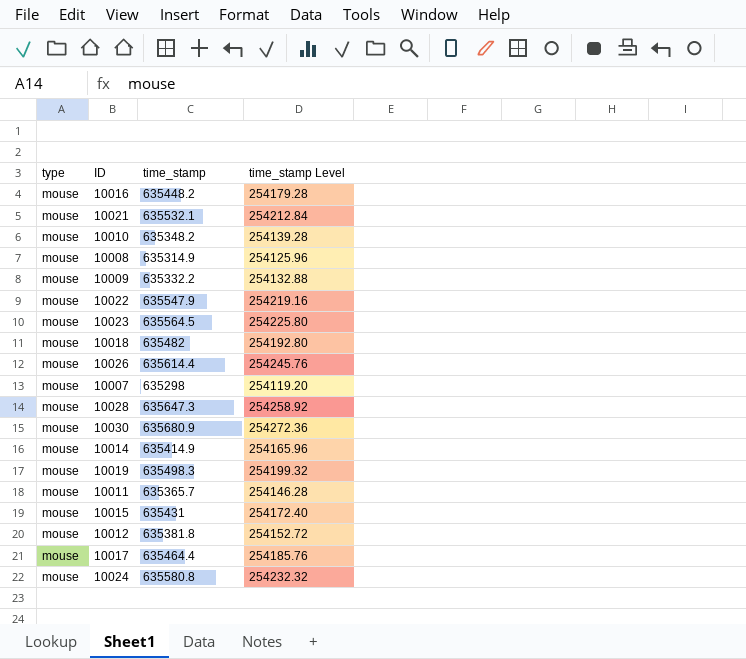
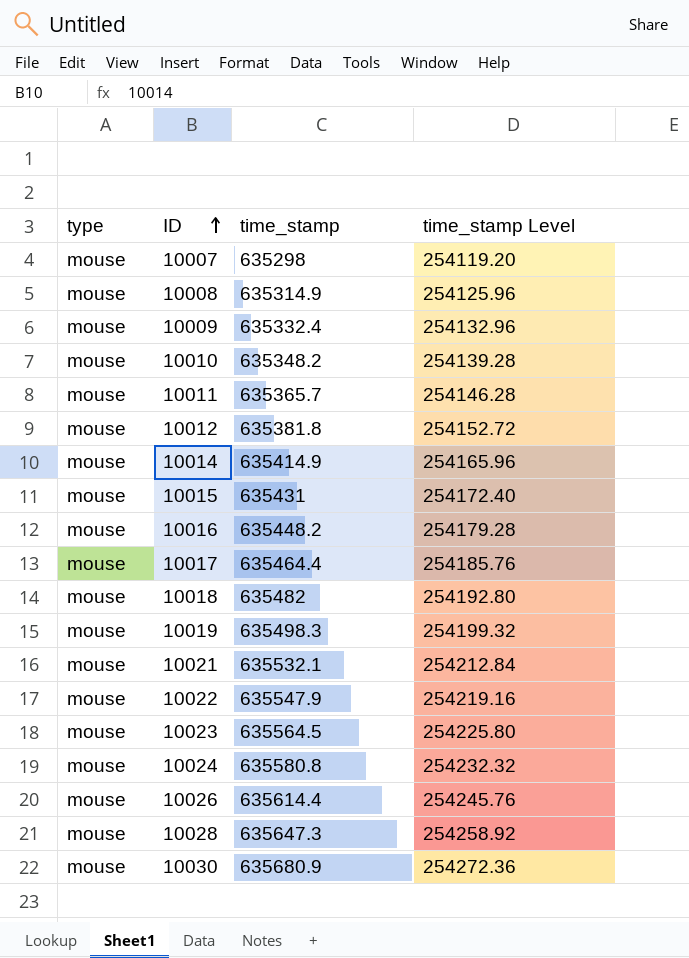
row order: none -> ID ascending
10009 | time_stamp: 635332.2 -> 635332.4
10009 | time_stamp Level: 254132.88 -> 254132.96

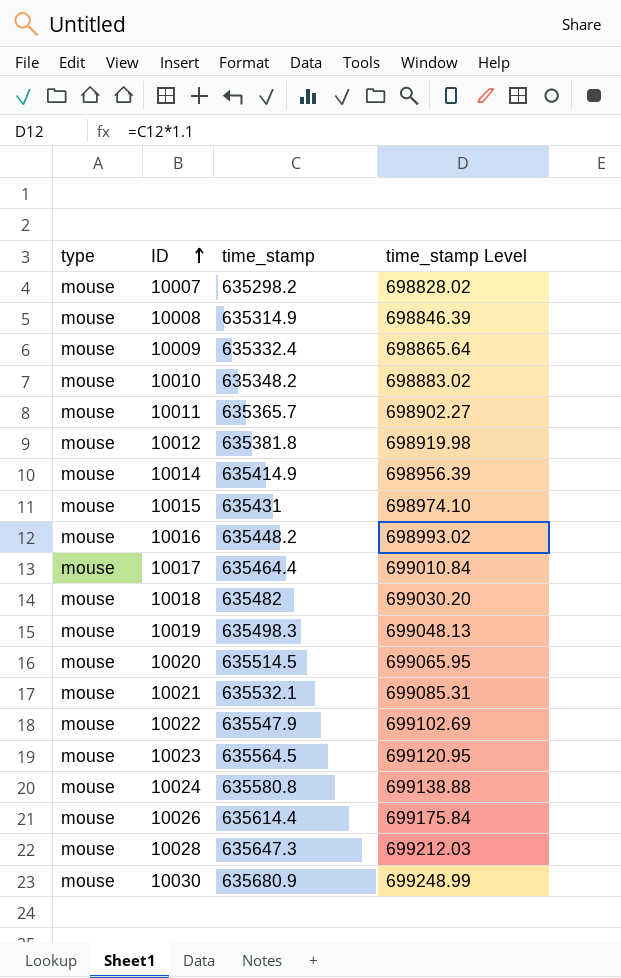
column time_stamp Level | formula: [time_stamp] * 0.4 -> [time_stamp] * 1.1
10007 | time_stamp: 635298 -> 635298.2
row 10020: none -> mouse | 635514.5 | 699065.95

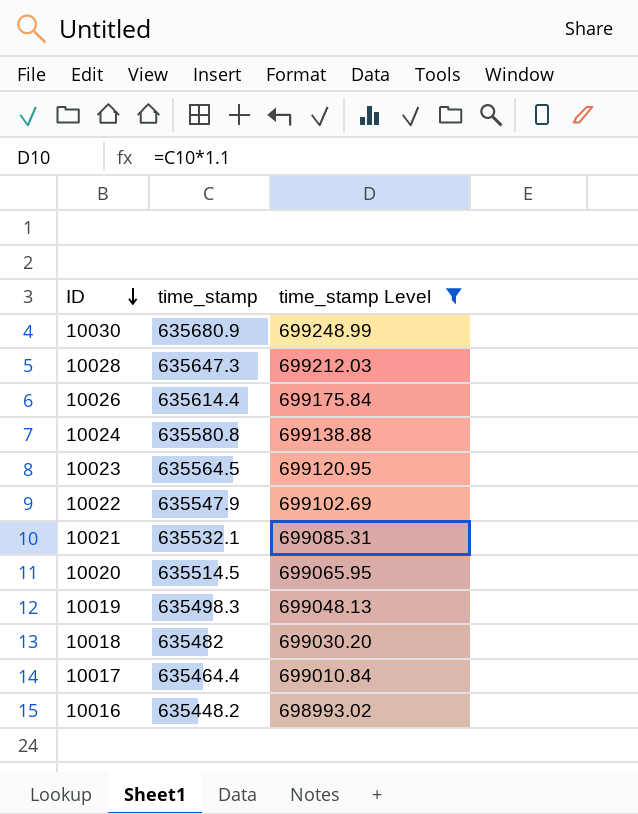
filter: none -> time_stamp Level >= 698993.02
row order: ID ascending -> ID descending
column type | position: 1 -> none

